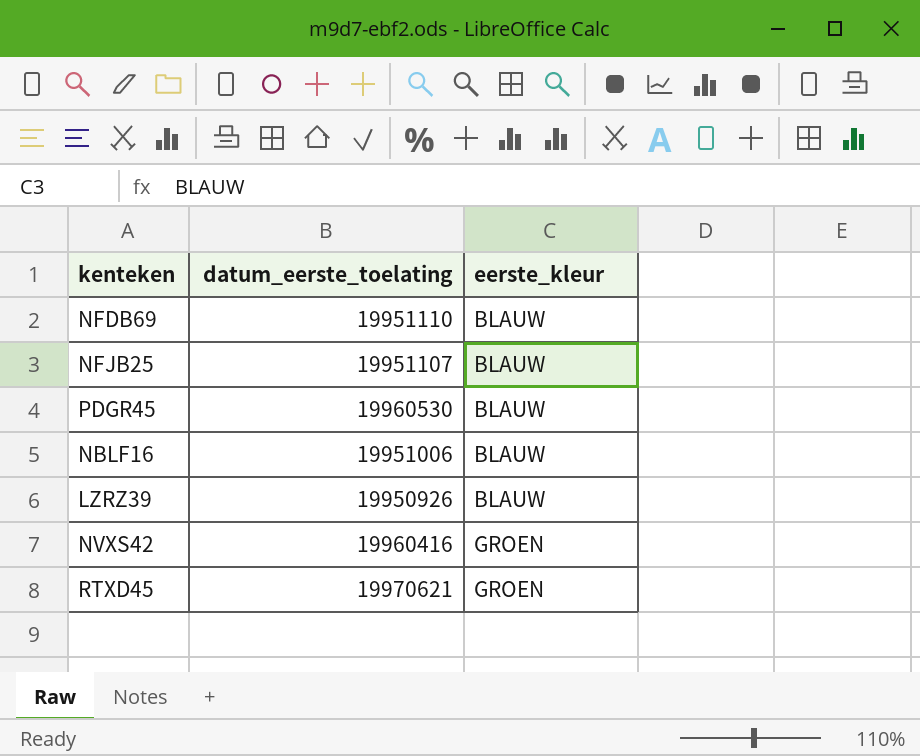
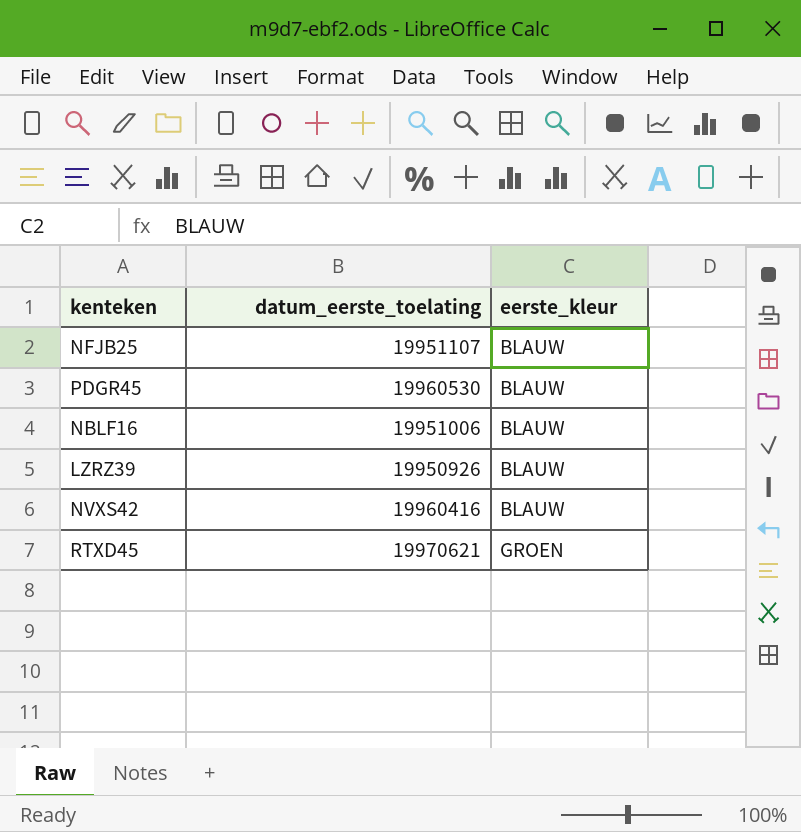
row NFDB69: 19951110 | BLAUW -> none
NVXS42 | eerste_kleur: GROEN -> BLAUW

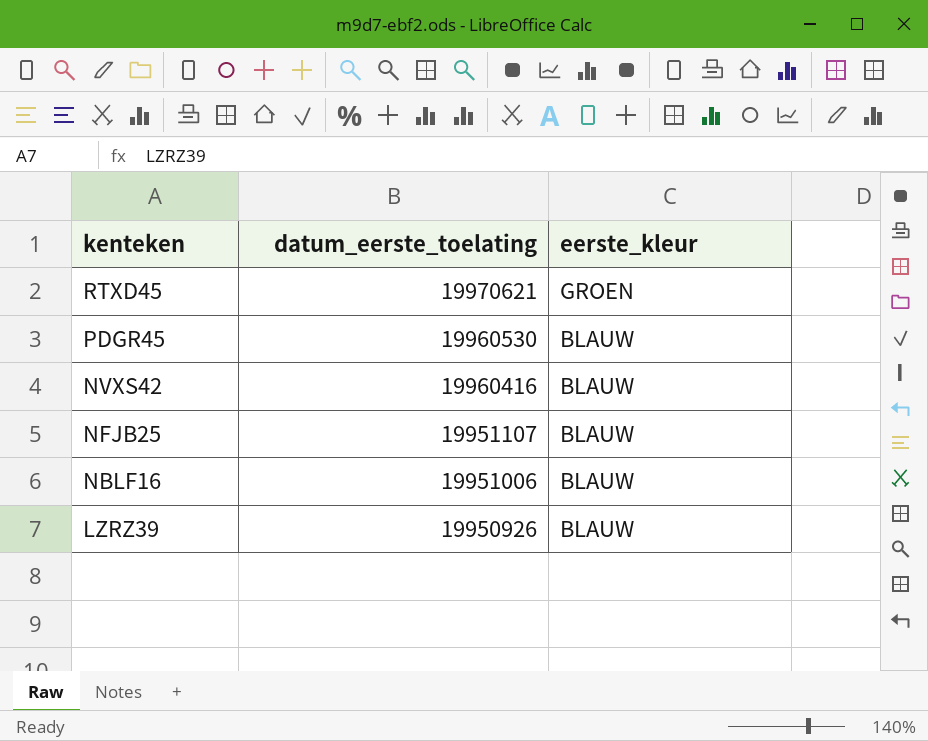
row order: eerste_kleur ascending -> kenteken descending

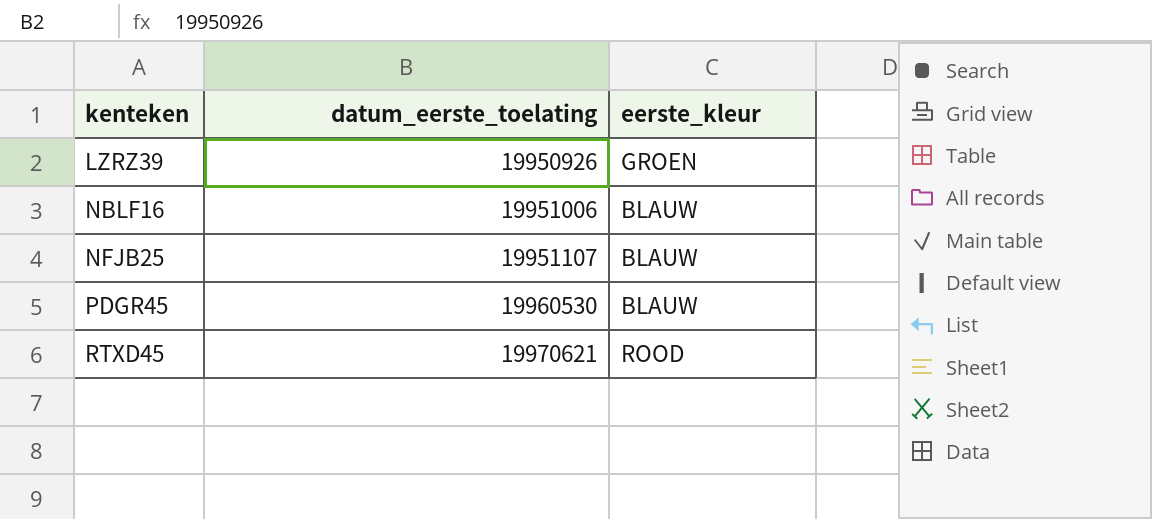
row order: kenteken descending -> kenteken ascending
row NVXS42: 19960416 | BLAUW -> none
LZRZ39 | eerste_kleur: BLAUW -> GROEN
RTXD45 | eerste_kleur: GROEN -> ROOD

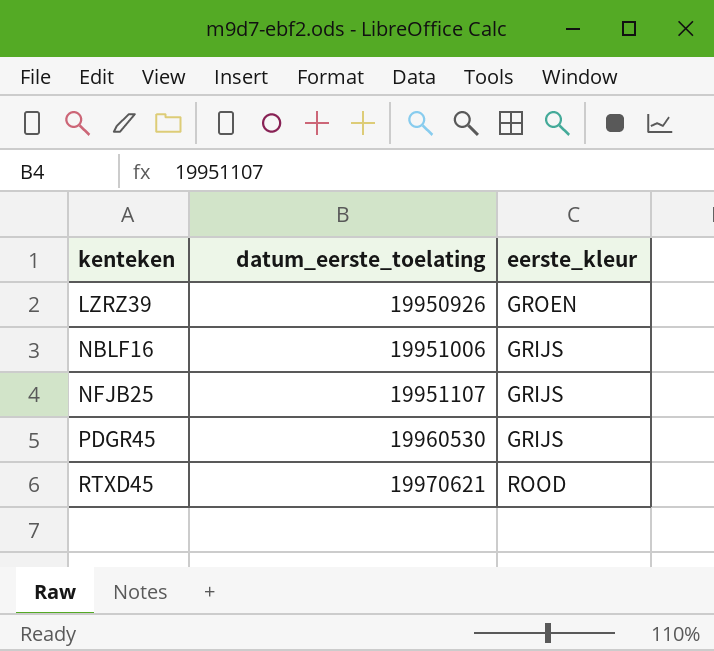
NBLF16 | eerste_kleur: BLAUW -> GRIJS
NFJB25 | eerste_kleur: BLAUW -> GRIJS
PDGR45 | eerste_kleur: BLAUW -> GRIJS

